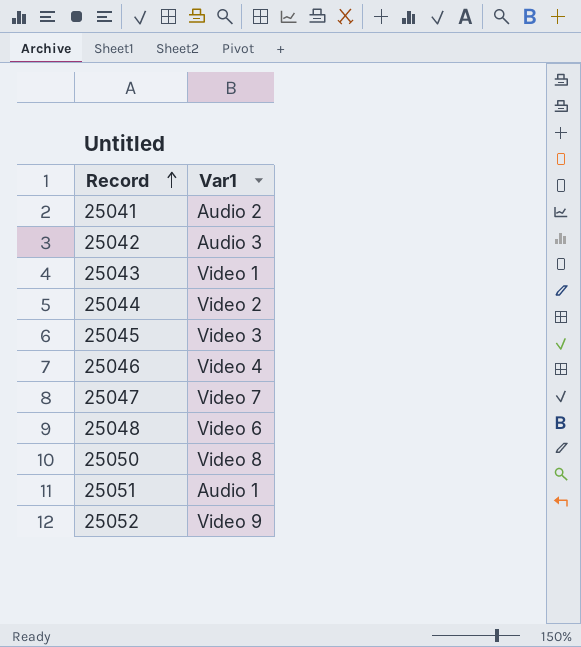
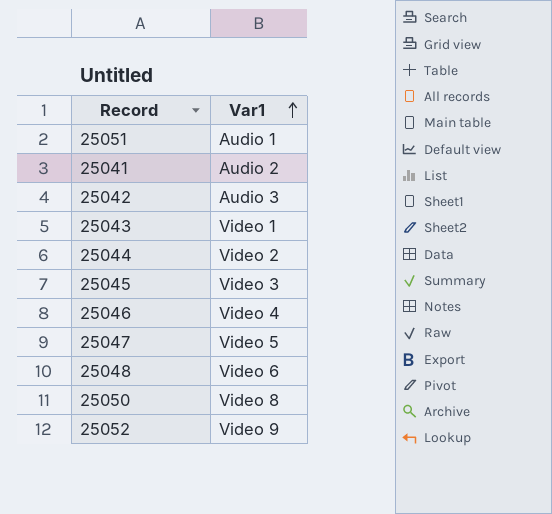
row order: Record ascending -> Var1 ascending
25047 | Var1: Video 7 -> Video 5

